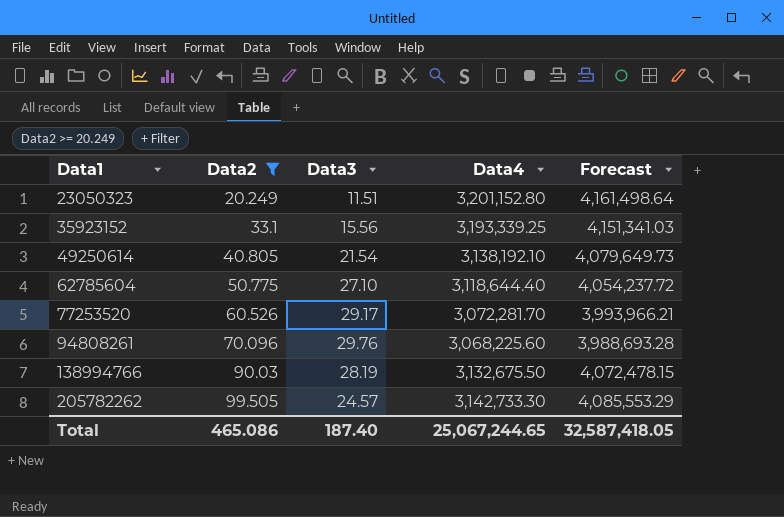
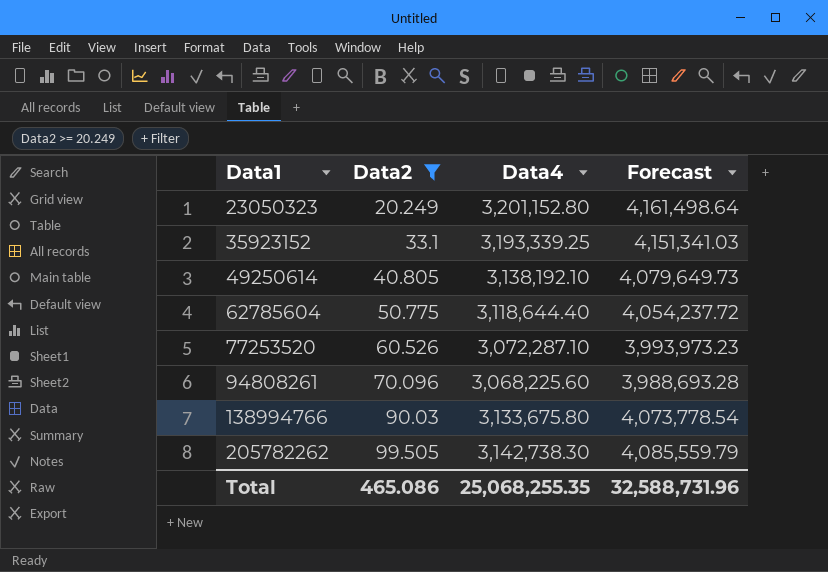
column Data3 | position: 3 -> none
77253520 | Data4: 3,072,281.70 -> 3,072,287.10
77253520 | Forecast: 3,993,966.21 -> 3,993,973.23
138994766 | Data4: 3,132,675.50 -> 3,133,675.80
138994766 | Forecast: 4,072,478.15 -> 4,073,778.54
205782262 | Data4: 3,142,733.30 -> 3,142,738.30
205782262 | Forecast: 4,085,553.29 -> 4,085,559.79
Total | Data4: 25,067,244.65 -> 25,068,255.35
Total | Forecast: 32,587,418.05 -> 32,588,731.96

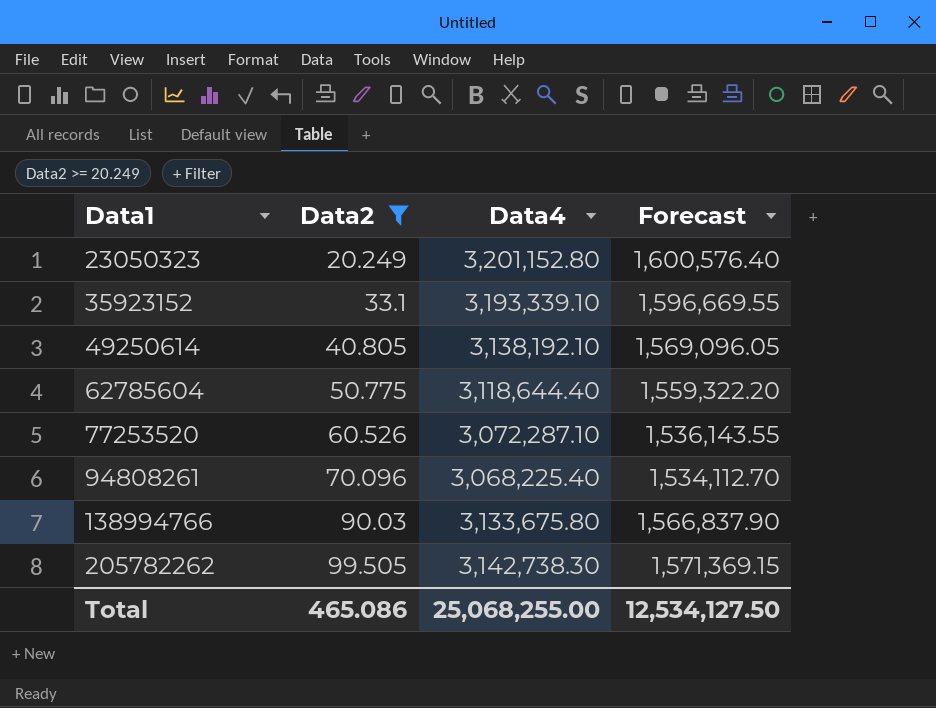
column Forecast | formula: [Data4] * 1.3 -> [Data4] * 0.5
35923152 | Data4: 3,193,339.25 -> 3,193,339.10
94808261 | Data4: 3,068,225.60 -> 3,068,225.40
Total | Data4: 25,068,255.35 -> 25,068,255.00
Total | Forecast: 32,588,731.96 -> 12,534,127.50

